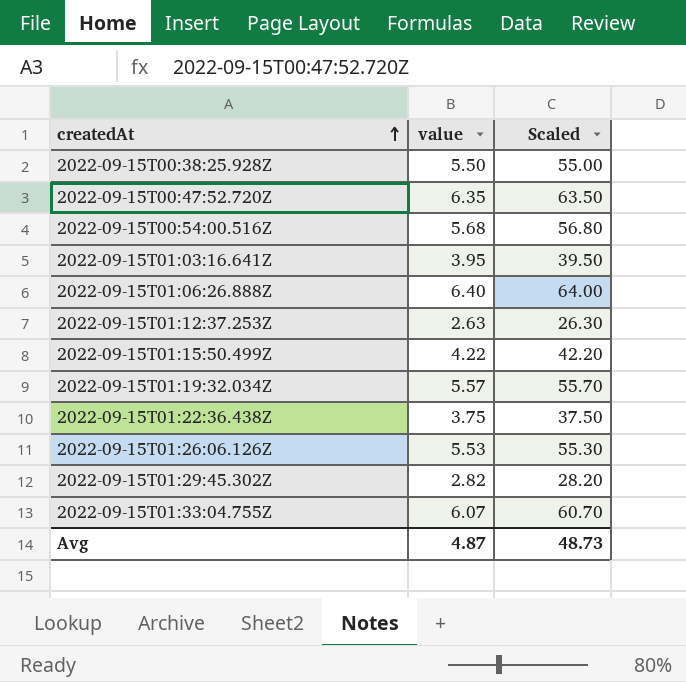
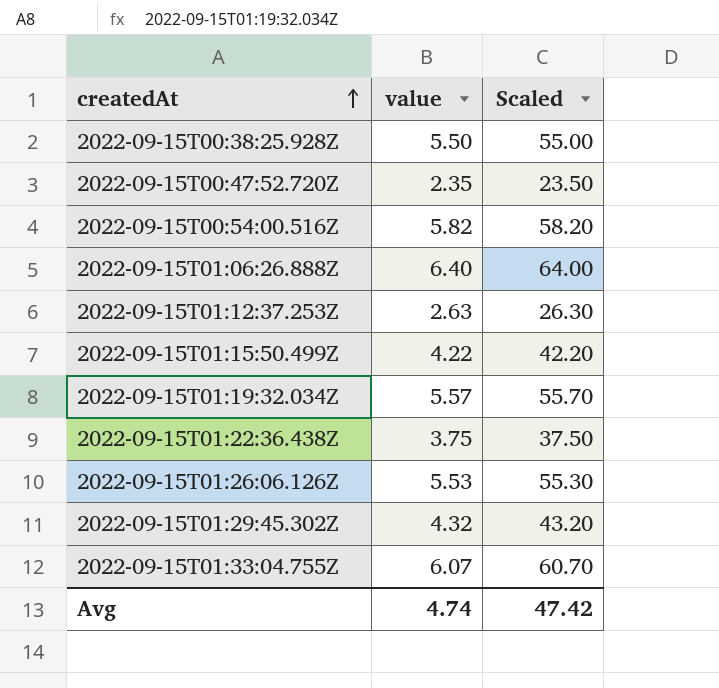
row 2022-09-15T01:03:16.641Z: 3.95 | 39.50 -> none
2022-09-15T00:47:52.720Z | value: 6.35 -> 2.35
2022-09-15T00:47:52.720Z | Scaled: 63.50 -> 23.50
2022-09-15T00:54:00.516Z | value: 5.68 -> 5.82
2022-09-15T00:54:00.516Z | Scaled: 56.80 -> 58.20
2022-09-15T01:29:45.302Z | value: 2.82 -> 4.32
2022-09-15T01:29:45.302Z | Scaled: 28.20 -> 43.20
Avg | value: 4.87 -> 4.74
Avg | Scaled: 48.73 -> 47.42

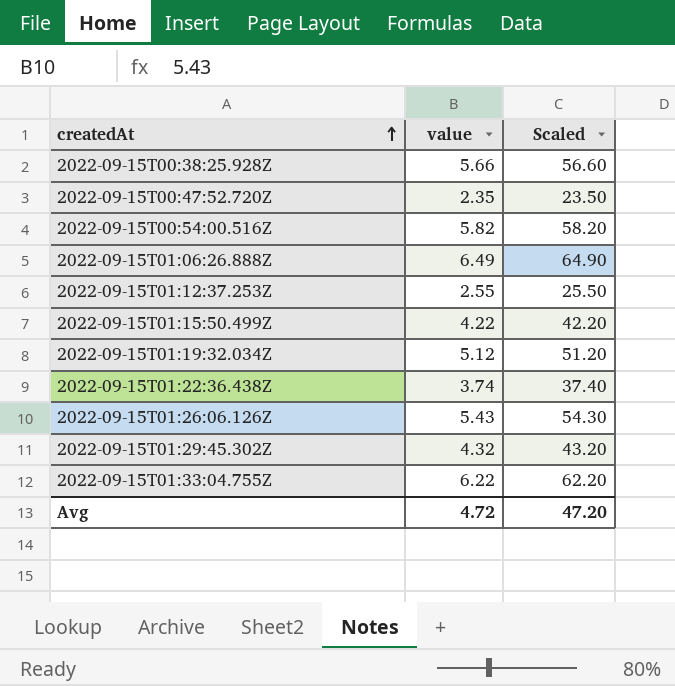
2022-09-15T00:38:25.928Z | value: 5.50 -> 5.66
2022-09-15T00:38:25.928Z | Scaled: 55.00 -> 56.60
2022-09-15T01:06:26.888Z | value: 6.40 -> 6.49
2022-09-15T01:06:26.888Z | Scaled: 64.00 -> 64.90
2022-09-15T01:12:37.253Z | value: 2.63 -> 2.55
2022-09-15T01:12:37.253Z | Scaled: 26.30 -> 25.50
2022-09-15T01:19:32.034Z | value: 5.57 -> 5.12
2022-09-15T01:19:32.034Z | Scaled: 55.70 -> 51.20
2022-09-15T01:22:36.438Z | value: 3.75 -> 3.74
2022-09-15T01:22:36.438Z | Scaled: 37.50 -> 37.40
2022-09-15T01:26:06.126Z | value: 5.53 -> 5.43
2022-09-15T01:26:06.126Z | Scaled: 55.30 -> 54.30
2022-09-15T01:33:04.755Z | value: 6.07 -> 6.22
2022-09-15T01:33:04.755Z | Scaled: 60.70 -> 62.20
Avg | value: 4.74 -> 4.72
Avg | Scaled: 47.42 -> 47.20

